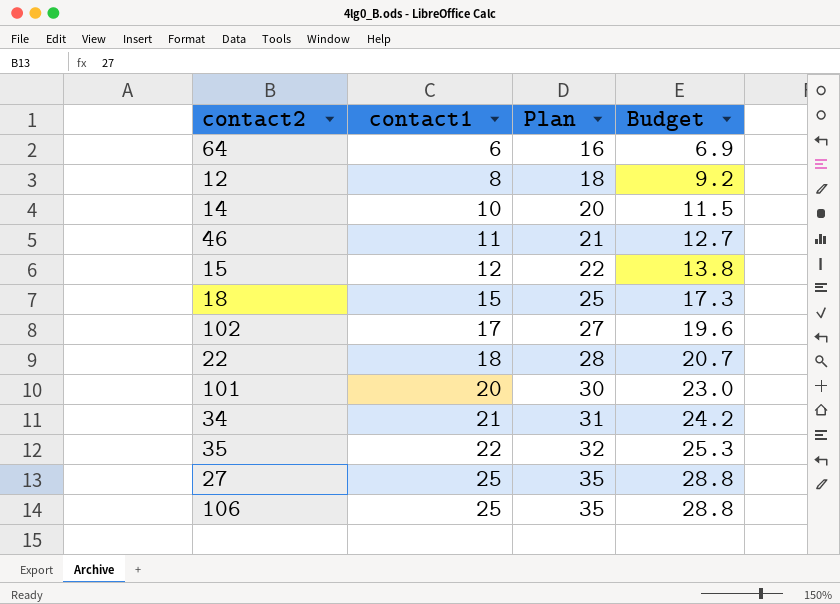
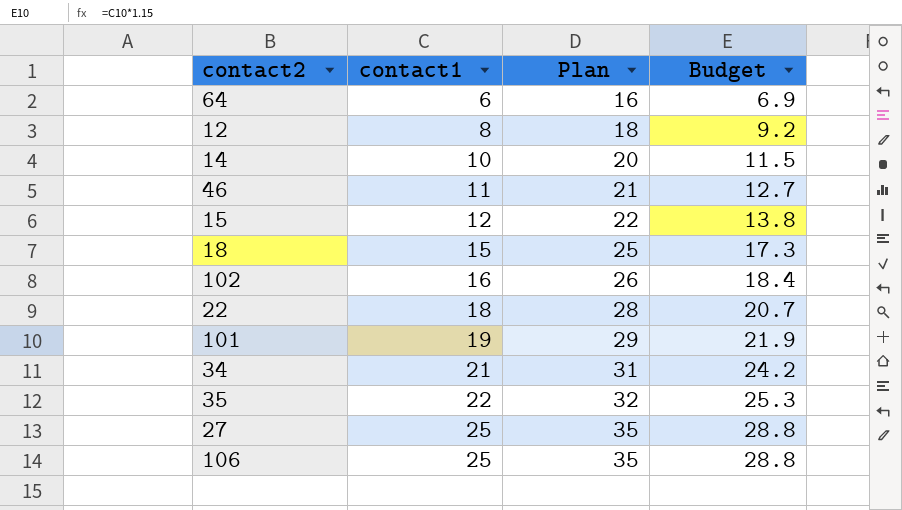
102 | contact1: 17 -> 16
102 | Plan: 27 -> 26
102 | Budget: 19.6 -> 18.4
101 | contact1: 20 -> 19
101 | Plan: 30 -> 29
101 | Budget: 23.0 -> 21.9

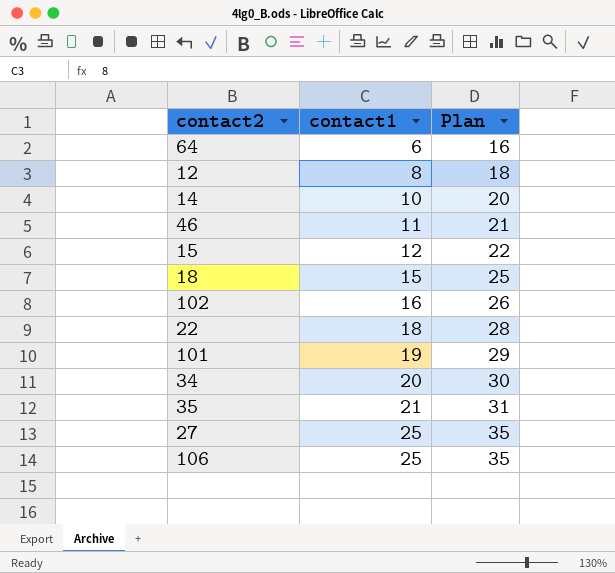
column Budget | formula: [contact1] * 1.15 -> none
34 | contact1: 21 -> 20
34 | Plan: 31 -> 30
35 | contact1: 22 -> 21
35 | Plan: 32 -> 31

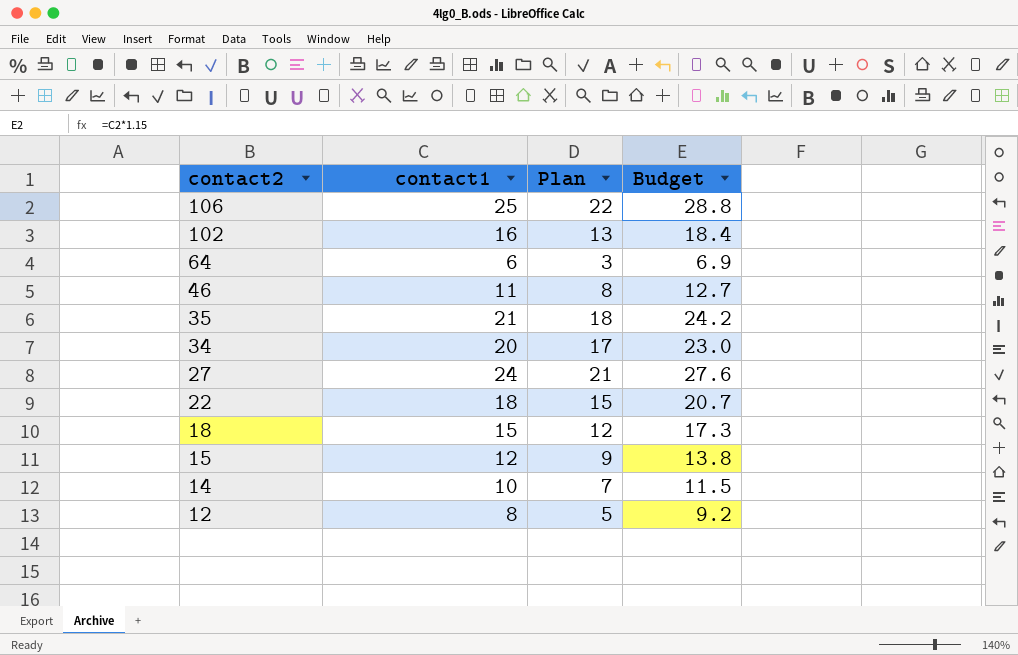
row order: contact1 ascending -> contact2 descending
column Plan | formula: [contact1] + 10 -> [contact1] - 3
column Budget | formula: none -> [contact1] * 1.15
row 101: 19 | 29 -> none
27 | contact1: 25 -> 24

